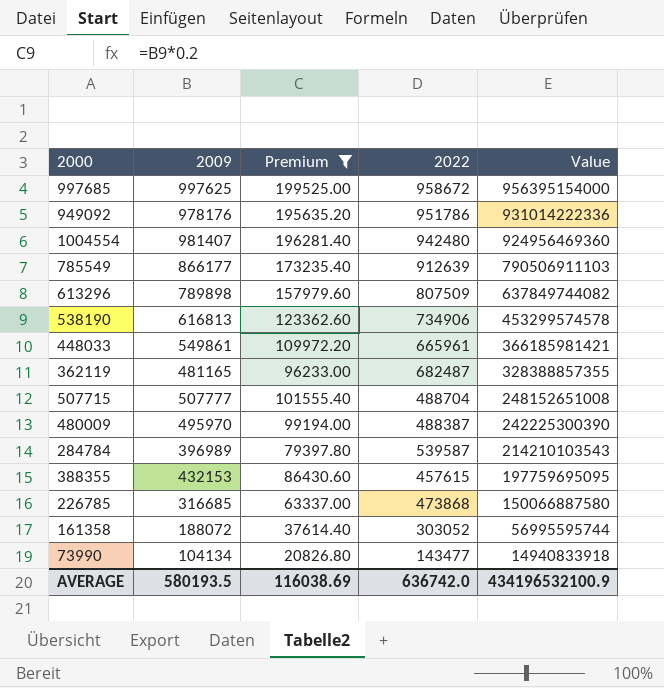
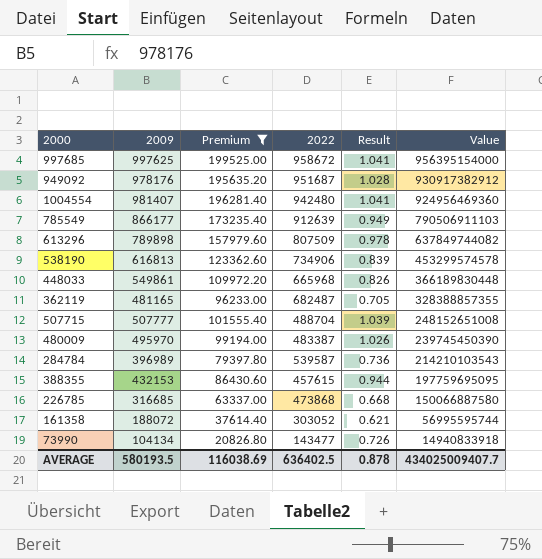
column Result | formula: none -> [2009] / [2022]
949092 | 2022: 951786 -> 951687
949092 | Value: 931014222336 -> 930917382912
448033 | 2022: 665961 -> 665968
448033 | Value: 366185981421 -> 366189830448
480009 | 2022: 488387 -> 483387
480009 | Value: 242225300390 -> 239745450390
AVERAGE | 2022: 636742.0 -> 636402.5
AVERAGE | Value: 434196532100.9 -> 434025009407.7

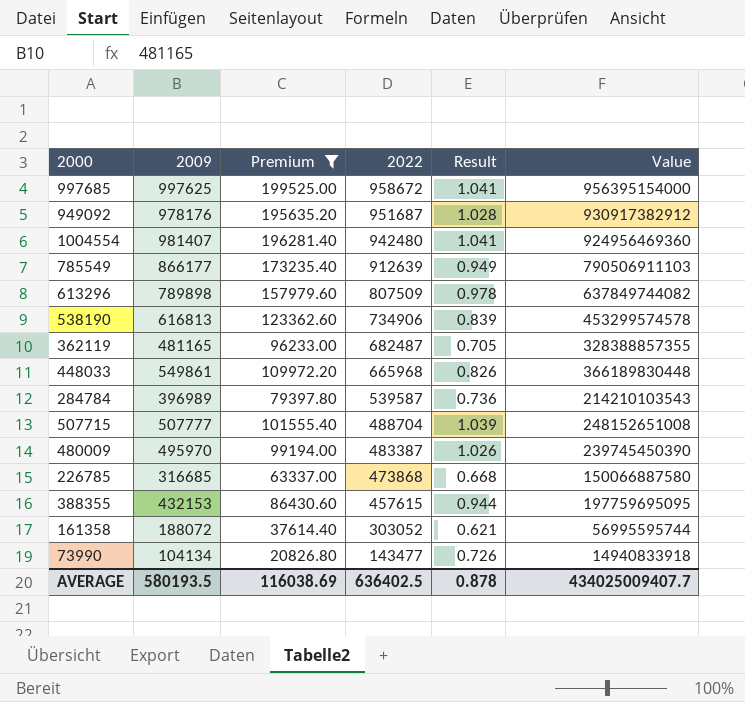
row order: Value descending -> 2022 descending

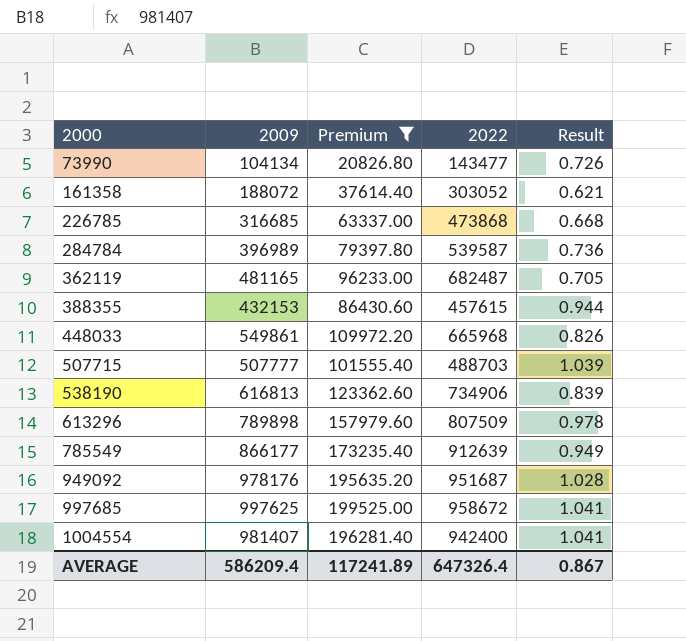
row order: 2022 descending -> 2000 ascending
column Value | formula: [2009] * [2022] -> none
row 480009: 495970 | 99194.00 | 483387 | 1.026 | 239745450390 -> none
507715 | 2022: 488704 -> 488703
1004554 | 2022: 942480 -> 942400
AVERAGE | 2009: 580193.5 -> 586209.4
AVERAGE | Premium: 116038.69 -> 117241.89
AVERAGE | 2022: 636402.5 -> 647326.4
AVERAGE | Result: 0.878 -> 0.867

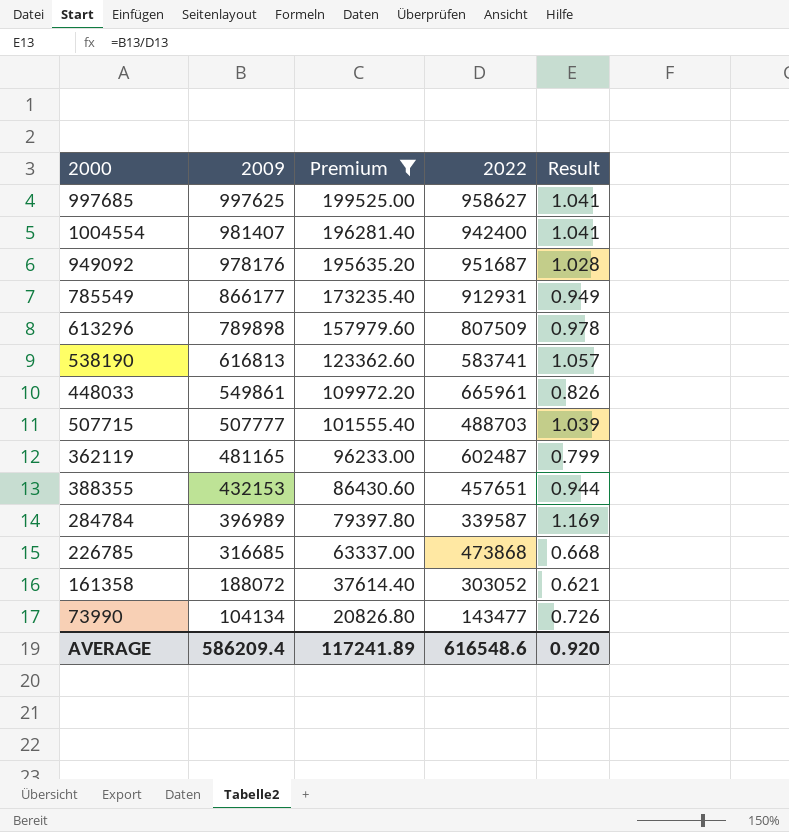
row order: 2000 ascending -> 2009 descending
997685 | 2022: 958672 -> 958627
785549 | 2022: 912639 -> 912931
538190 | 2022: 734906 -> 583741
538190 | Result: 0.839 -> 1.057
448033 | 2022: 665968 -> 665961
362119 | 2022: 682487 -> 602487
362119 | Result: 0.705 -> 0.799
388355 | 2022: 457615 -> 457651
284784 | 2022: 539587 -> 339587
284784 | Result: 0.736 -> 1.169
AVERAGE | 2022: 647326.4 -> 616548.6
AVERAGE | Result: 0.867 -> 0.920

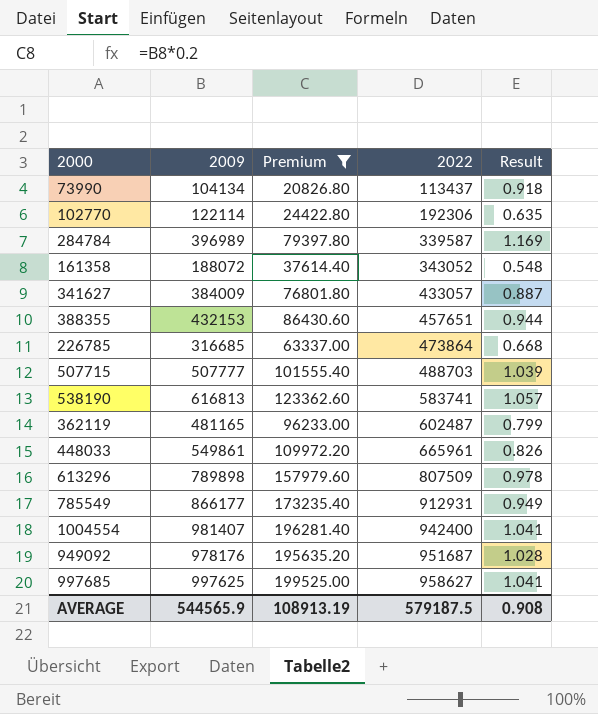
row order: 2009 descending -> 2022 ascending
73990 | 2022: 143477 -> 113437
73990 | Result: 0.726 -> 0.918
row 102770: none -> 122114 | 24422.80 | 192306 | 0.635
161358 | 2022: 303052 -> 343052
161358 | Result: 0.621 -> 0.548
row 341627: none -> 384009 | 76801.80 | 433057 | 0.887
226785 | 2022: 473868 -> 473864
AVERAGE | 2009: 586209.4 -> 544565.9
AVERAGE | Premium: 117241.89 -> 108913.19
AVERAGE | 2022: 616548.6 -> 579187.5
AVERAGE | Result: 0.920 -> 0.908

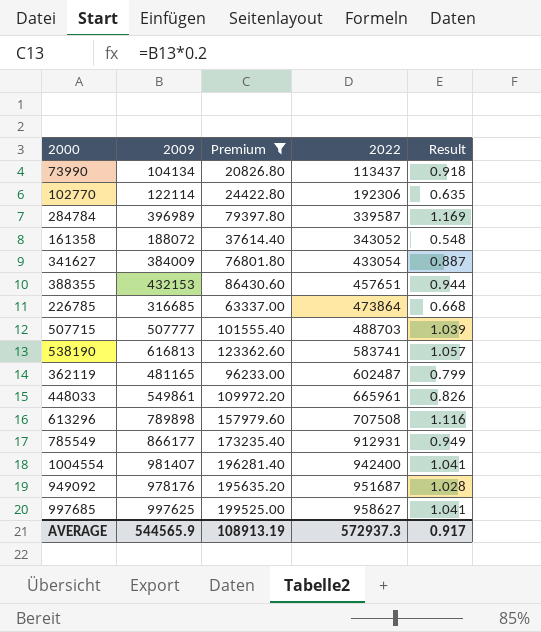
341627 | 2022: 433057 -> 433054
613296 | 2022: 807509 -> 707508
613296 | Result: 0.978 -> 1.116
AVERAGE | 2022: 579187.5 -> 572937.3
AVERAGE | Result: 0.908 -> 0.917

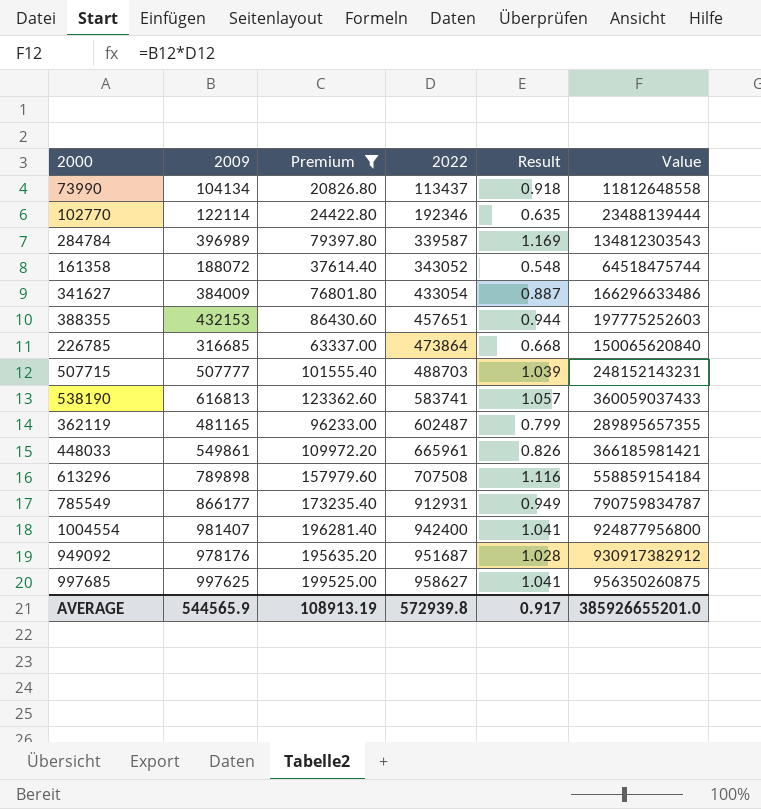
column Value | formula: none -> [2009] * [2022]
102770 | 2022: 192306 -> 192346
AVERAGE | 2022: 572937.3 -> 572939.8

